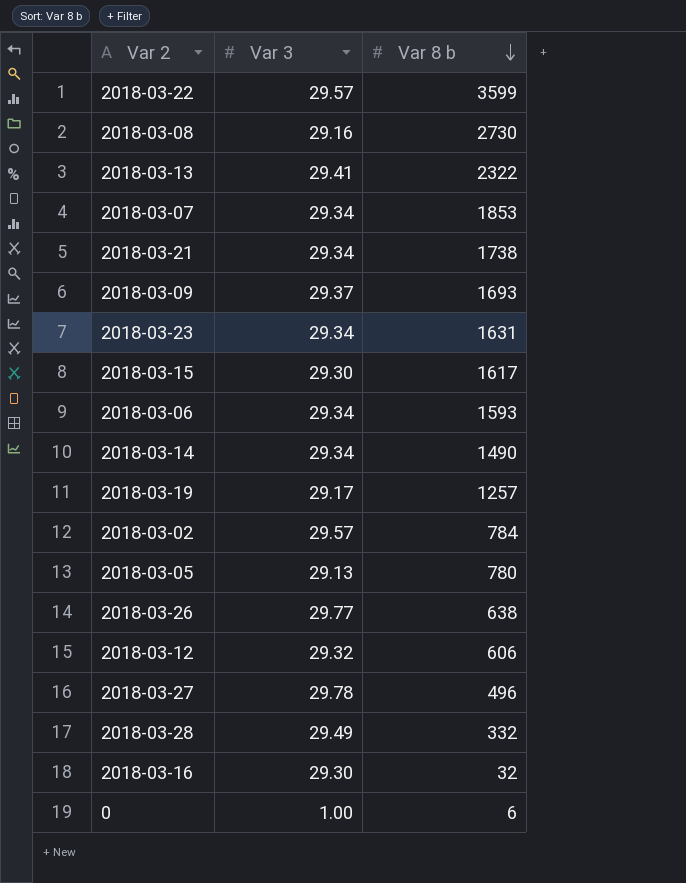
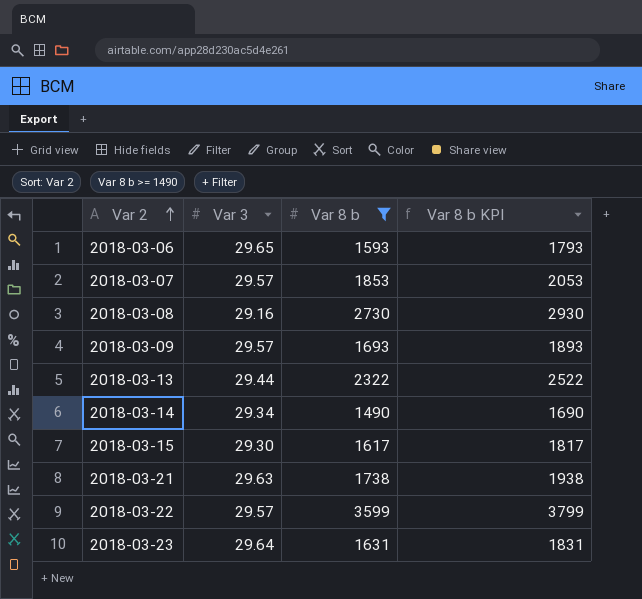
filter: none -> Var 8 b >= 1490
row order: Var 8 b descending -> Var 2 ascending
column Var 8 b KPI | formula: none -> [Var 8 b] + 200
2018-03-06 | Var 3: 29.34 -> 29.65
2018-03-07 | Var 3: 29.34 -> 29.57
2018-03-09 | Var 3: 29.37 -> 29.57
2018-03-13 | Var 3: 29.41 -> 29.44
2018-03-21 | Var 3: 29.34 -> 29.63
2018-03-23 | Var 3: 29.34 -> 29.64

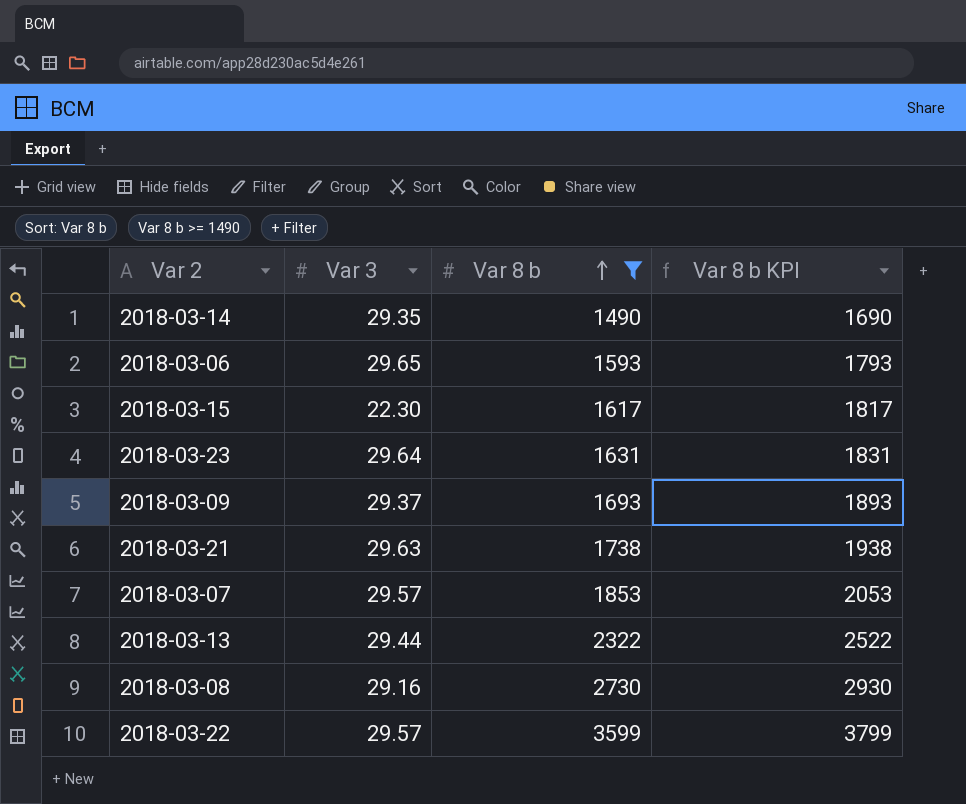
row order: Var 2 ascending -> Var 8 b ascending
2018-03-14 | Var 3: 29.34 -> 29.35
2018-03-15 | Var 3: 29.30 -> 22.30
2018-03-09 | Var 3: 29.57 -> 29.37

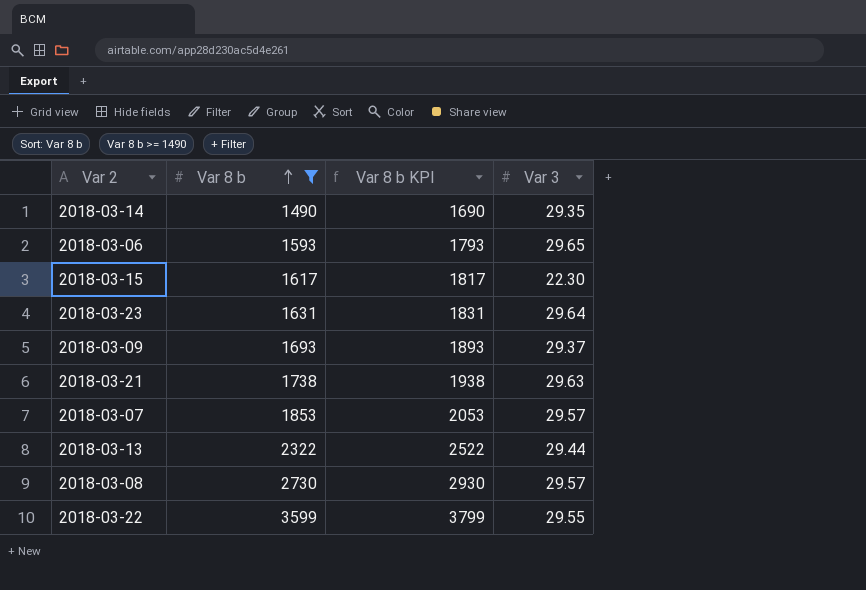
column Var 3 | position: 2 -> 4
2018-03-08 | Var 3: 29.16 -> 29.57
2018-03-22 | Var 3: 29.57 -> 29.55

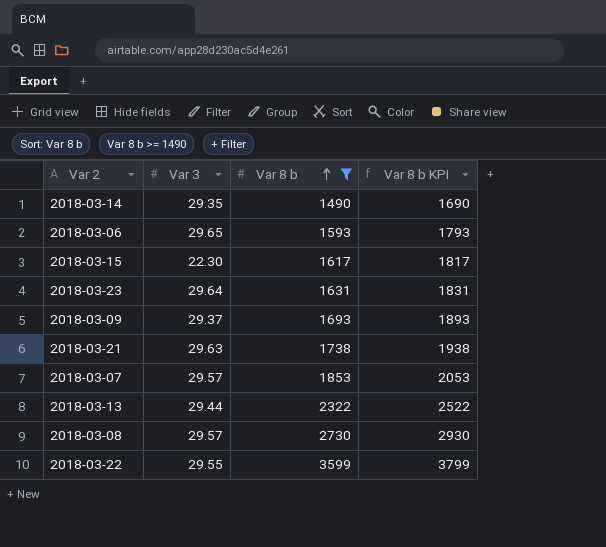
column Var 3 | position: 4 -> 2

